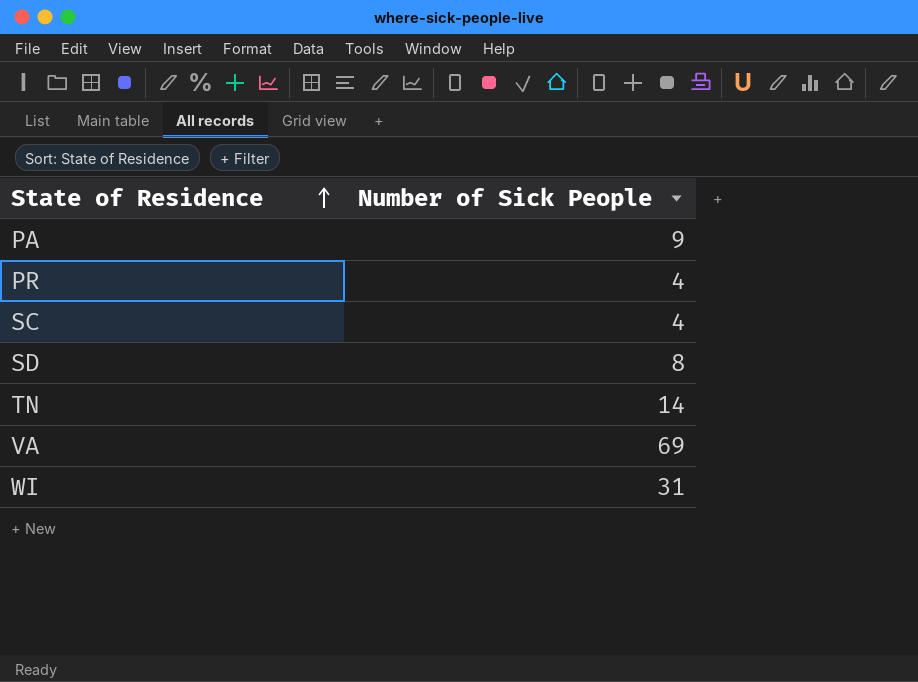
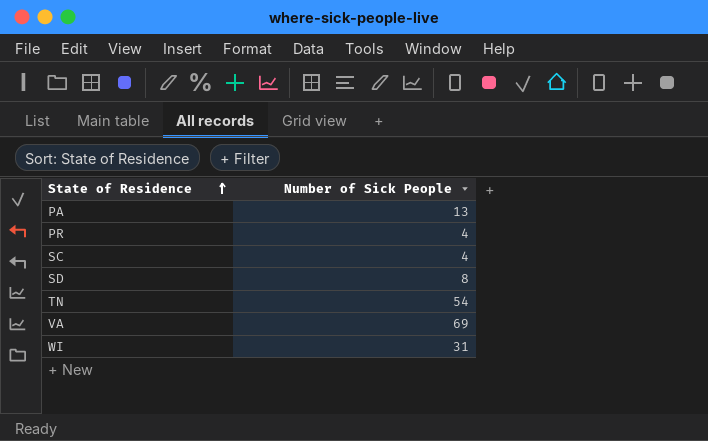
PA | Number of Sick People: 9 -> 13
TN | Number of Sick People: 14 -> 54

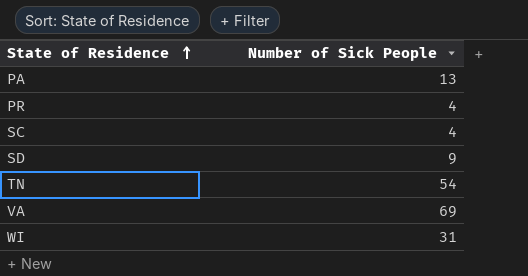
SD | Number of Sick People: 8 -> 9

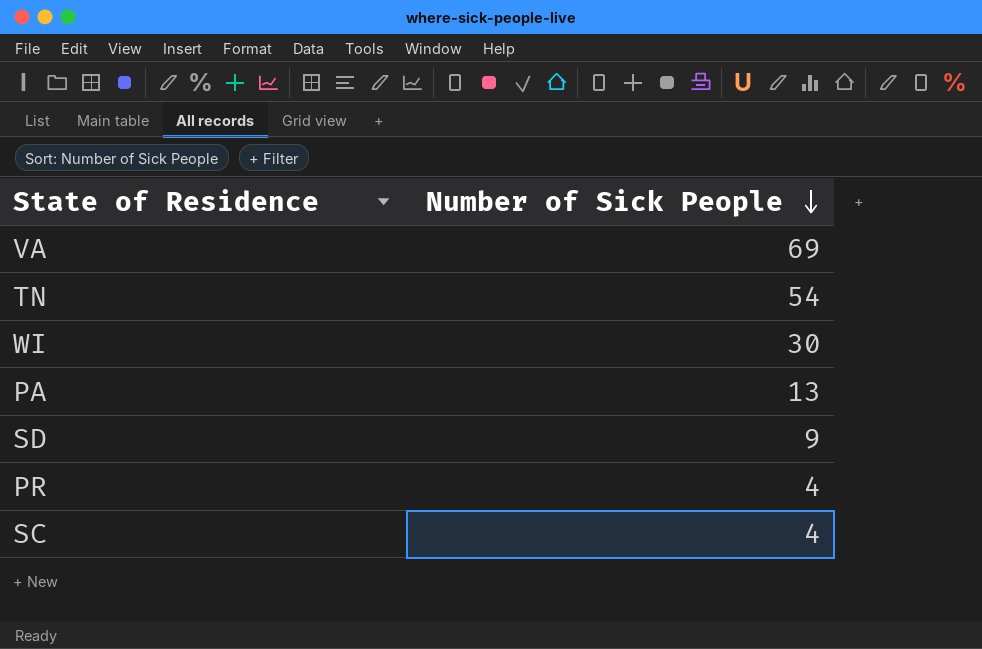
row order: State of Residence ascending -> Number of Sick People descending
WI | Number of Sick People: 31 -> 30

